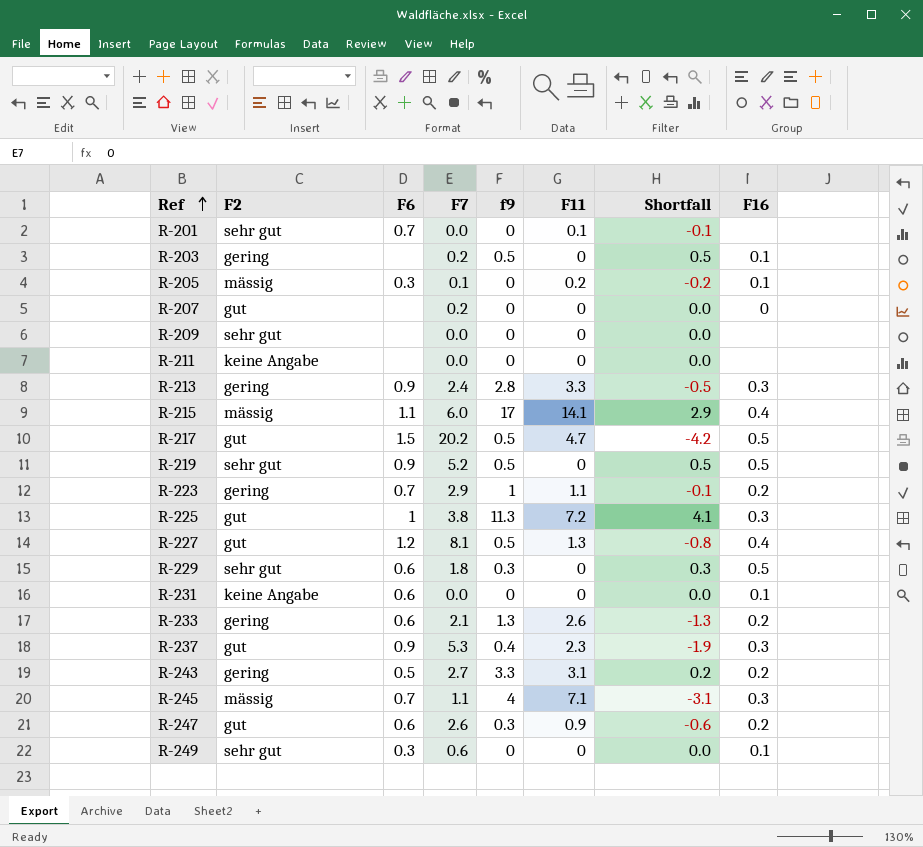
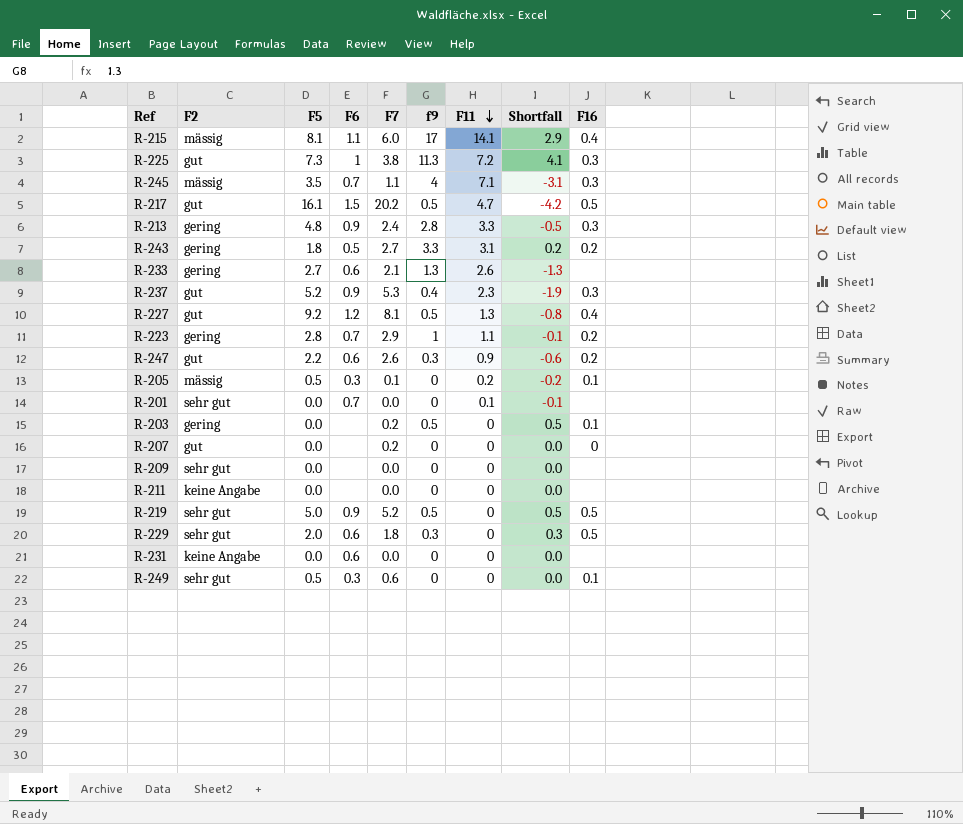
row order: Ref ascending -> F11 descending
column F5 | position: none -> 3
R-233 | F16: 0.2 -> none
R-231 | F16: 0.1 -> none

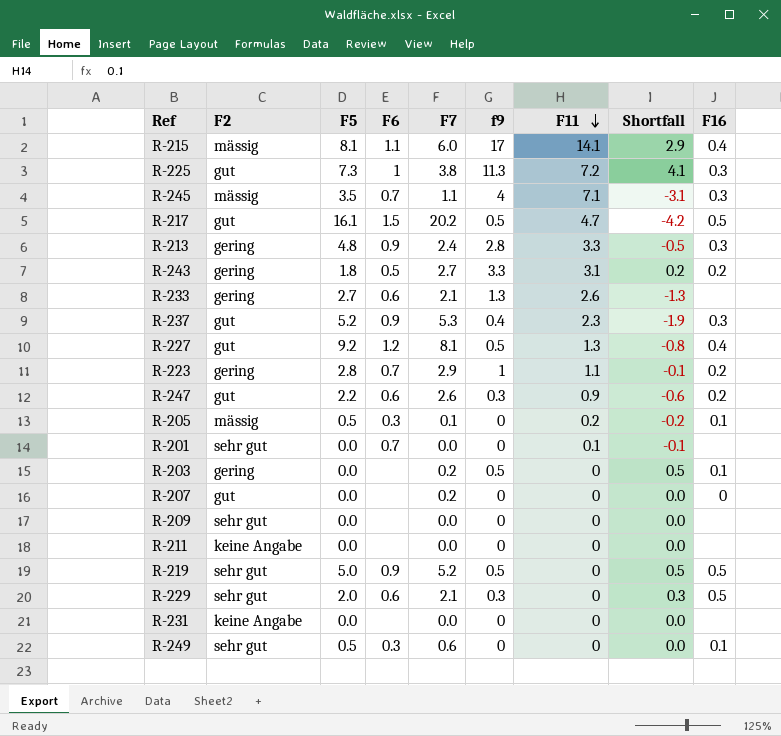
R-229 | F7: 1.8 -> 2.1
R-231 | F6: 0.6 -> none

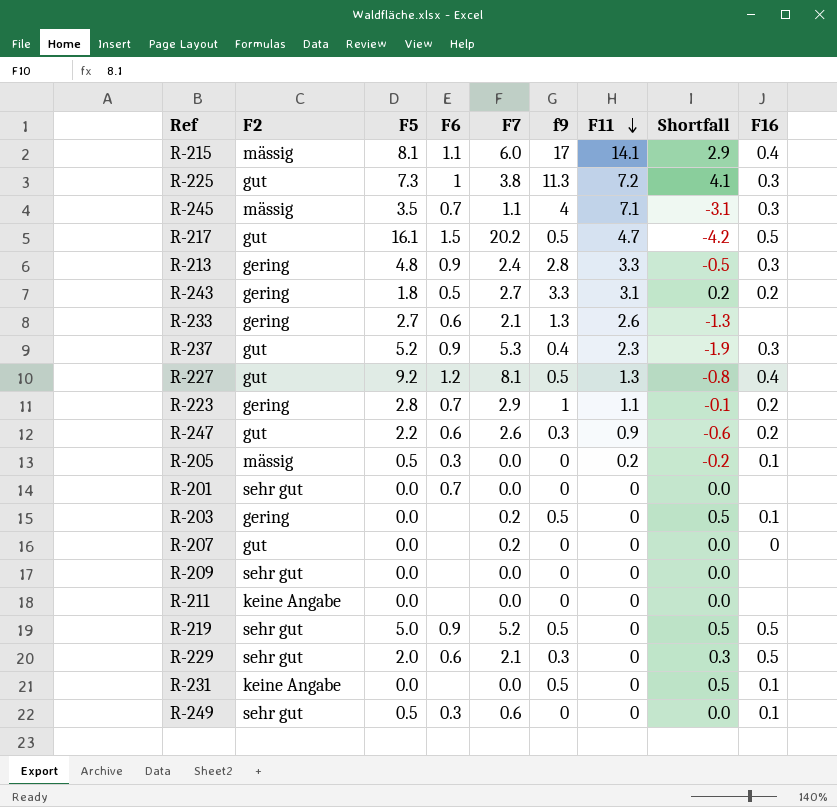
R-205 | F7: 0.1 -> 0.0
R-201 | F11: 0.1 -> 0
R-201 | Shortfall: -0.1 -> 0.0
R-231 | f9: 0 -> 0.5
R-231 | Shortfall: 0.0 -> 0.5
R-231 | F16: none -> 0.1

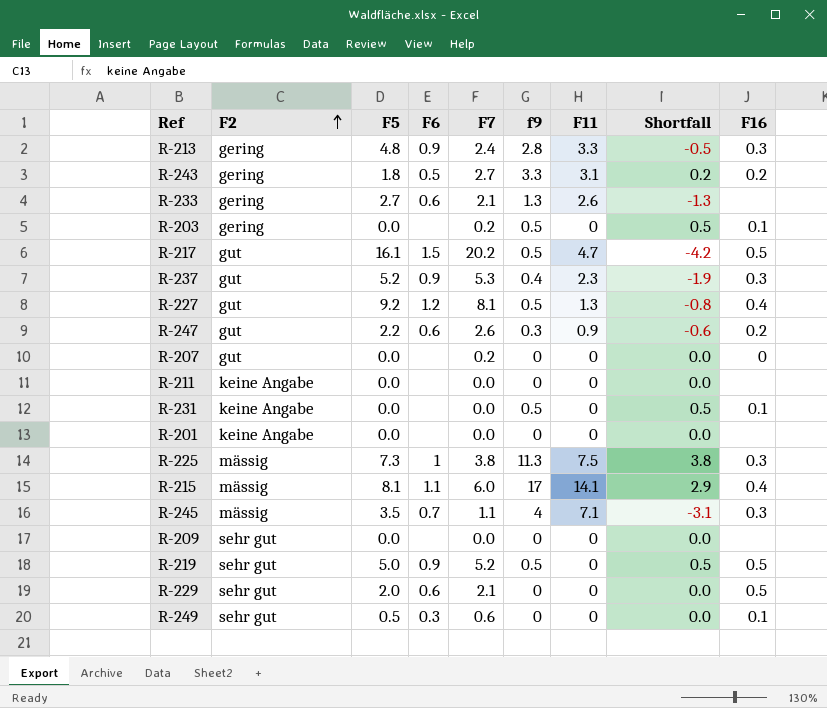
row order: F11 descending -> F2 ascending
row R-223: gering | 2.8 | 0.7 | 2.9 | 1 | 1.1 | -0.1 | 0.2 -> none
row R-205: mässig | 0.5 | 0.3 | 0.0 | 0 | 0.2 | -0.2 | 0.1 -> none
R-201 | F2: sehr gut -> keine Angabe
R-201 | F6: 0.7 -> none
R-225 | F2: gut -> mässig
R-225 | F11: 7.2 -> 7.5
R-225 | Shortfall: 4.1 -> 3.8
R-229 | f9: 0.3 -> 0
R-229 | Shortfall: 0.3 -> 0.0

